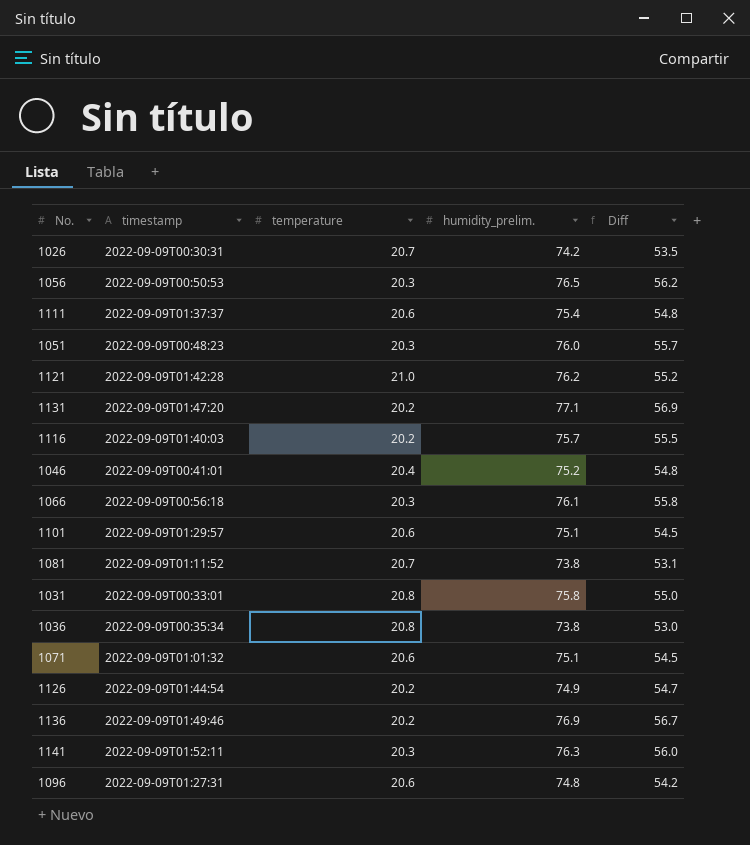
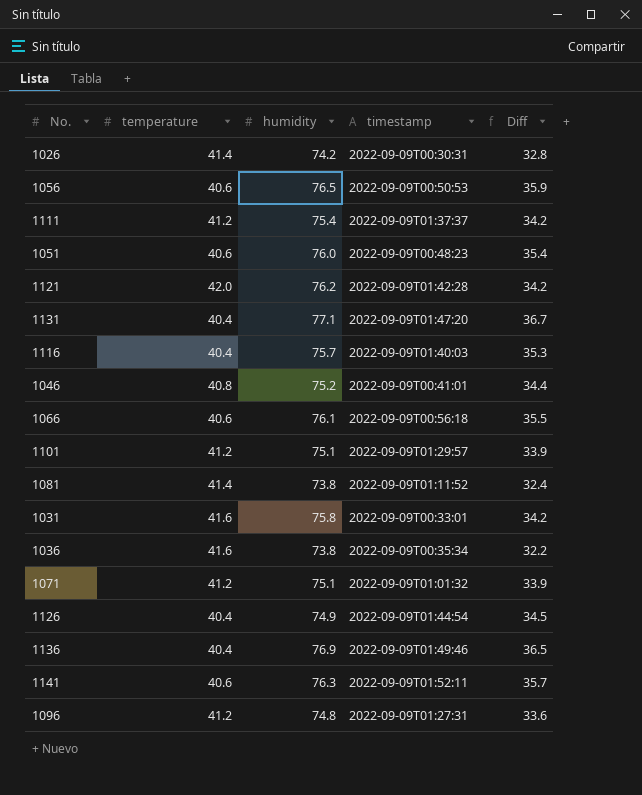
column name: humidity_prelim. -> humidity
column timestamp | position: 2 -> 4
1026 | temperature: 20.7 -> 41.4
1026 | Diff: 53.5 -> 32.8
1056 | temperature: 20.3 -> 40.6
1056 | Diff: 56.2 -> 35.9
1111 | temperature: 20.6 -> 41.2
1111 | Diff: 54.8 -> 34.2
1051 | temperature: 20.3 -> 40.6
1051 | Diff: 55.7 -> 35.4
1121 | temperature: 21.0 -> 42.0
1121 | Diff: 55.2 -> 34.2
1131 | temperature: 20.2 -> 40.4
1131 | Diff: 56.9 -> 36.7
1116 | temperature: 20.2 -> 40.4
1116 | Diff: 55.5 -> 35.3
1046 | temperature: 20.4 -> 40.8
1046 | Diff: 54.8 -> 34.4
1066 | temperature: 20.3 -> 40.6
1066 | Diff: 55.8 -> 35.5
1101 | temperature: 20.6 -> 41.2
1101 | Diff: 54.5 -> 33.9
1081 | temperature: 20.7 -> 41.4
1081 | Diff: 53.1 -> 32.4
1031 | temperature: 20.8 -> 41.6
1031 | Diff: 55.0 -> 34.2
1036 | temperature: 20.8 -> 41.6
1036 | Diff: 53.0 -> 32.2
1071 | temperature: 20.6 -> 41.2
1071 | Diff: 54.5 -> 33.9
1126 | temperature: 20.2 -> 40.4
1126 | Diff: 54.7 -> 34.5
1136 | temperature: 20.2 -> 40.4
1136 | Diff: 56.7 -> 36.5
1141 | temperature: 20.3 -> 40.6
1141 | Diff: 56.0 -> 35.7
1096 | temperature: 20.6 -> 41.2
1096 | Diff: 54.2 -> 33.6

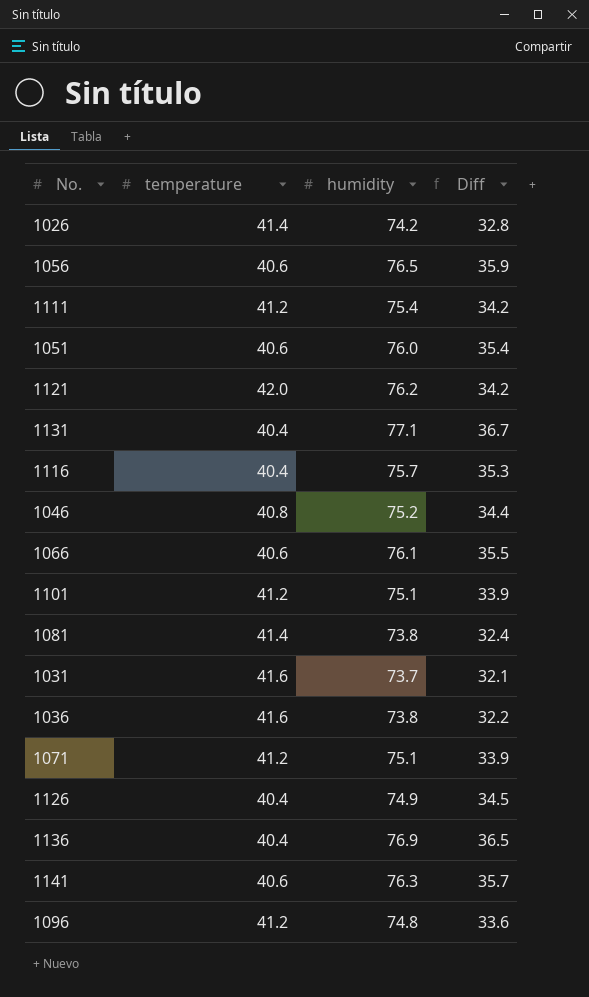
column timestamp | position: 4 -> none
1031 | humidity: 75.8 -> 73.7
1031 | Diff: 34.2 -> 32.1

